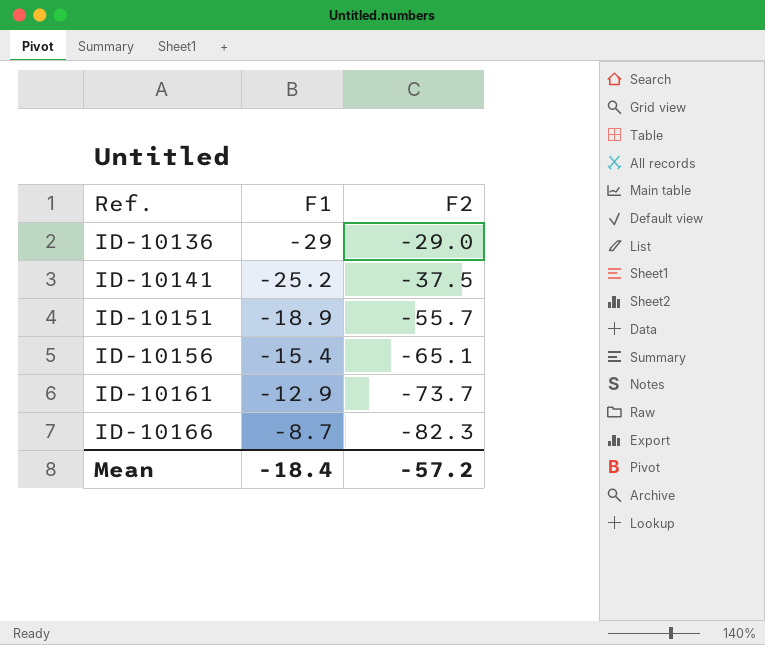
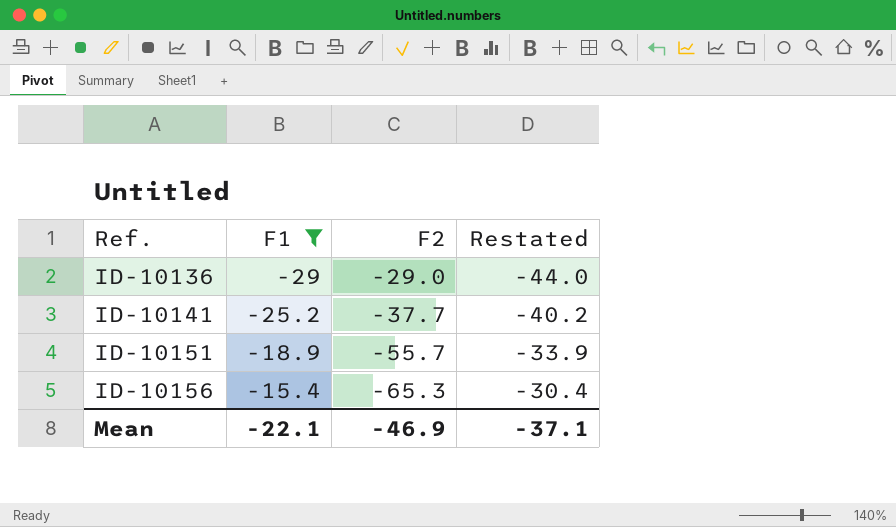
filter: none -> F1 <= -15.4
column Restated | formula: none -> [F1] - 15
ID-10141 | F2: -37.5 -> -37.7
ID-10156 | F2: -65.1 -> -65.3
Mean | F1: -18.4 -> -22.1
Mean | F2: -57.2 -> -46.9

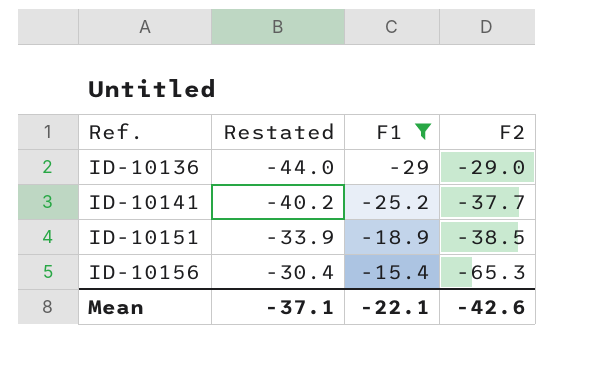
column Restated | position: 4 -> 2
ID-10151 | F2: -55.7 -> -38.5
Mean | F2: -46.9 -> -42.6

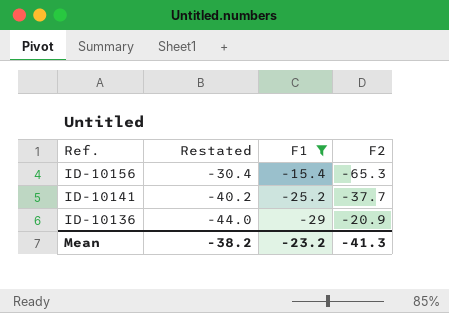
row order: Ref. ascending -> Ref. descending
row ID-10151: -33.9 | -18.9 | -38.5 -> none
ID-10136 | F2: -29.0 -> -20.9
Mean | Restated: -37.1 -> -38.2
Mean | F1: -22.1 -> -23.2
Mean | F2: -42.6 -> -41.3

